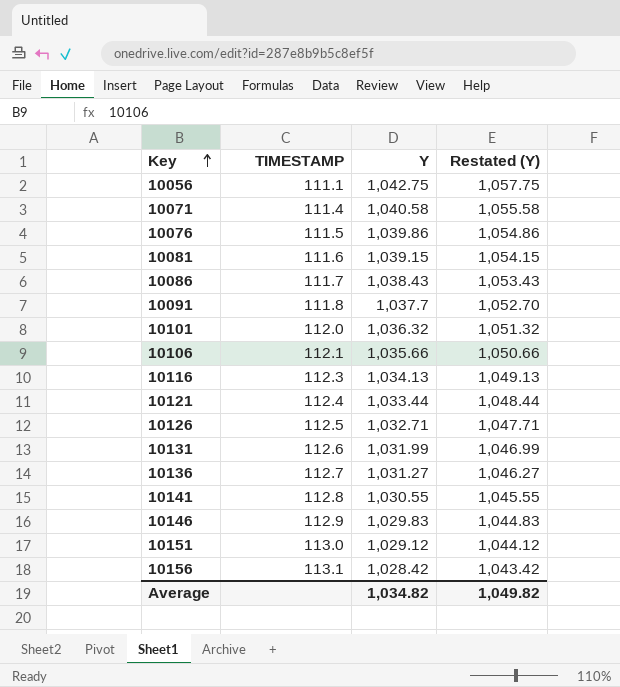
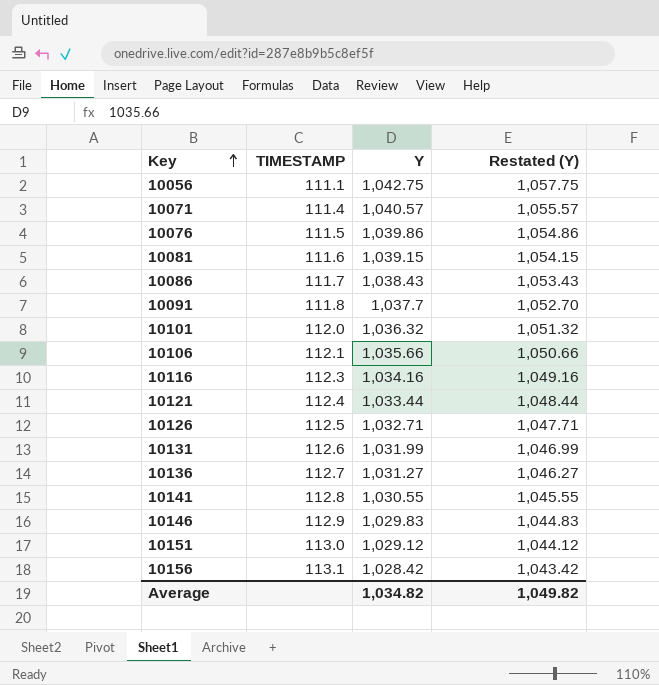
10071 | Y: 1,040.58 -> 1,040.57
10071 | Restated (Y): 1,055.58 -> 1,055.57
10116 | Y: 1,034.13 -> 1,034.16
10116 | Restated (Y): 1,049.13 -> 1,049.16

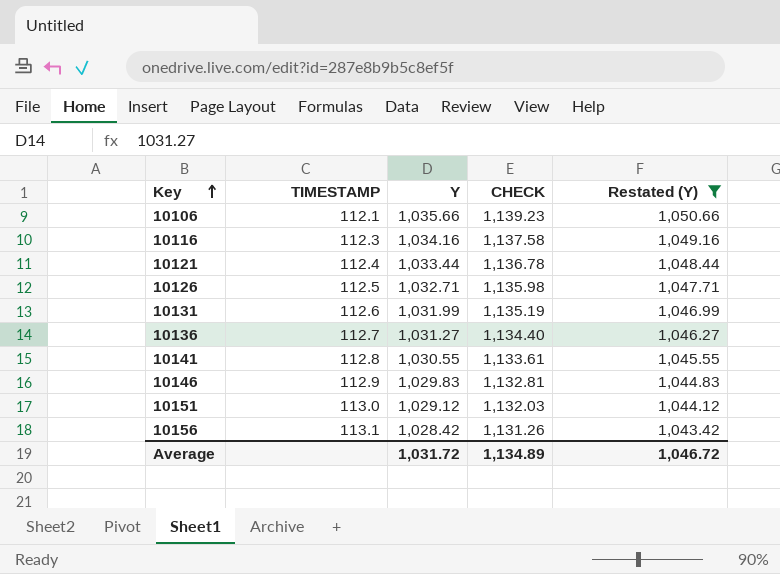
filter: none -> Restated (Y) <= 1,050.66
column CHECK | formula: none -> [Y] * 1.1
Average | Y: 1,034.82 -> 1,031.72
Average | Restated (Y): 1,049.82 -> 1,046.72

